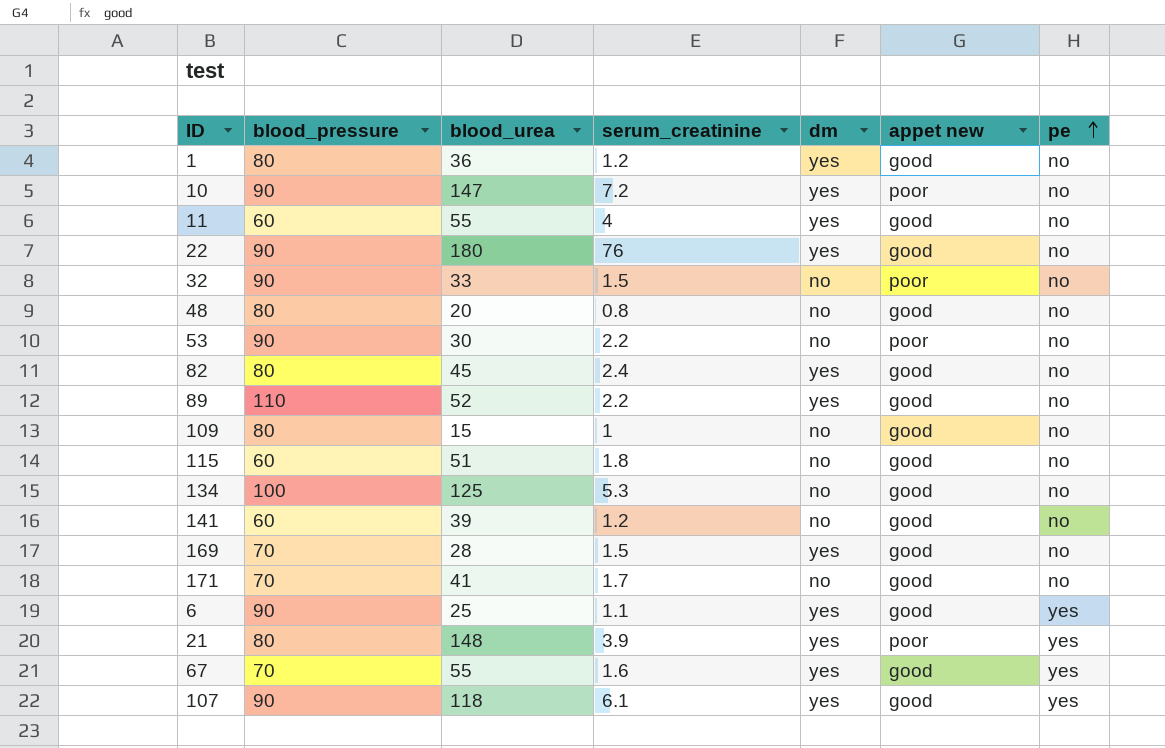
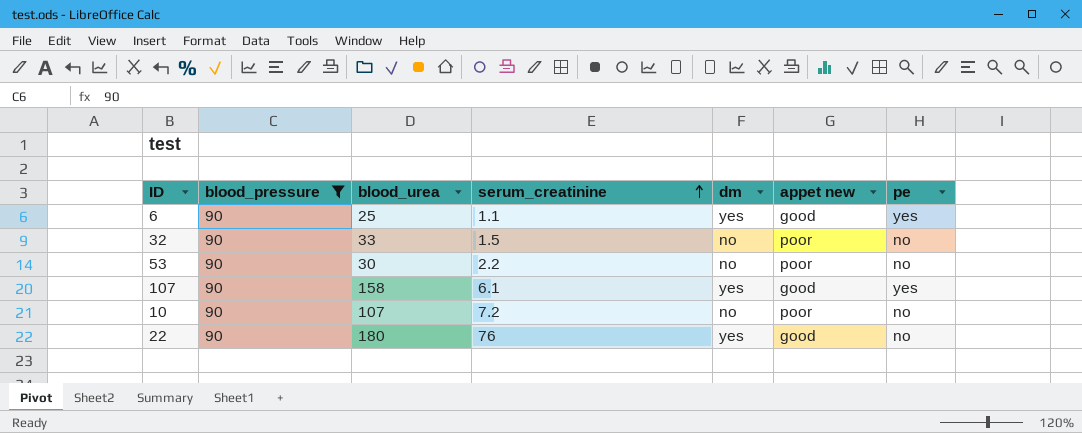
filter: none -> blood_pressure = 90
row order: pe ascending -> serum_creatinine ascending
107 | blood_urea: 118 -> 158
10 | blood_urea: 147 -> 107
10 | dm: yes -> no

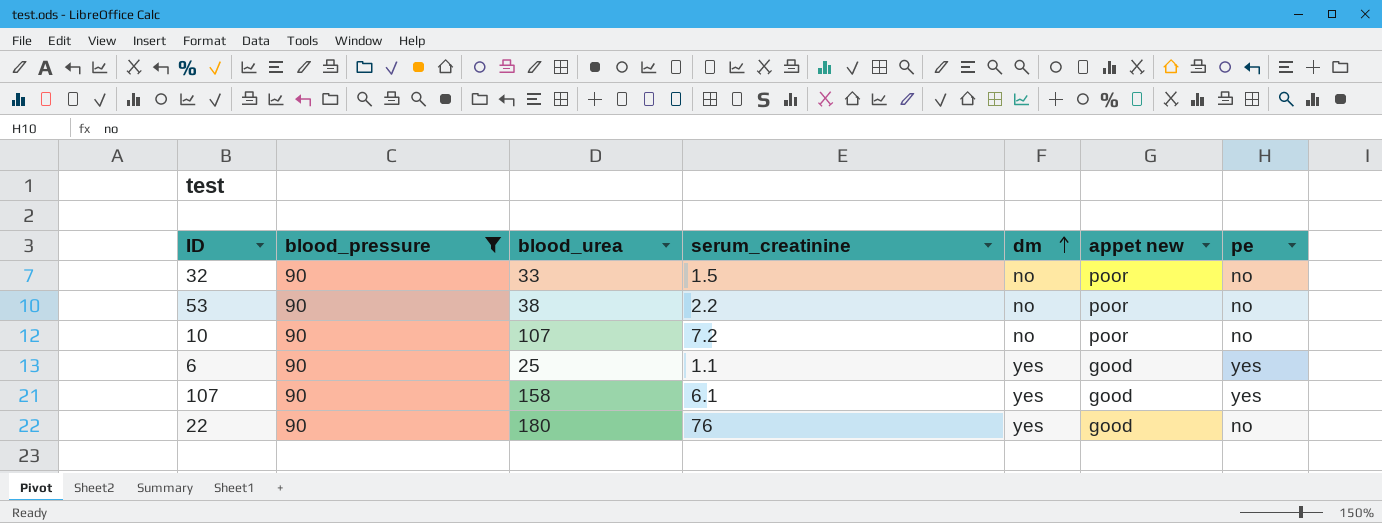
row order: serum_creatinine ascending -> dm ascending
53 | blood_urea: 30 -> 38

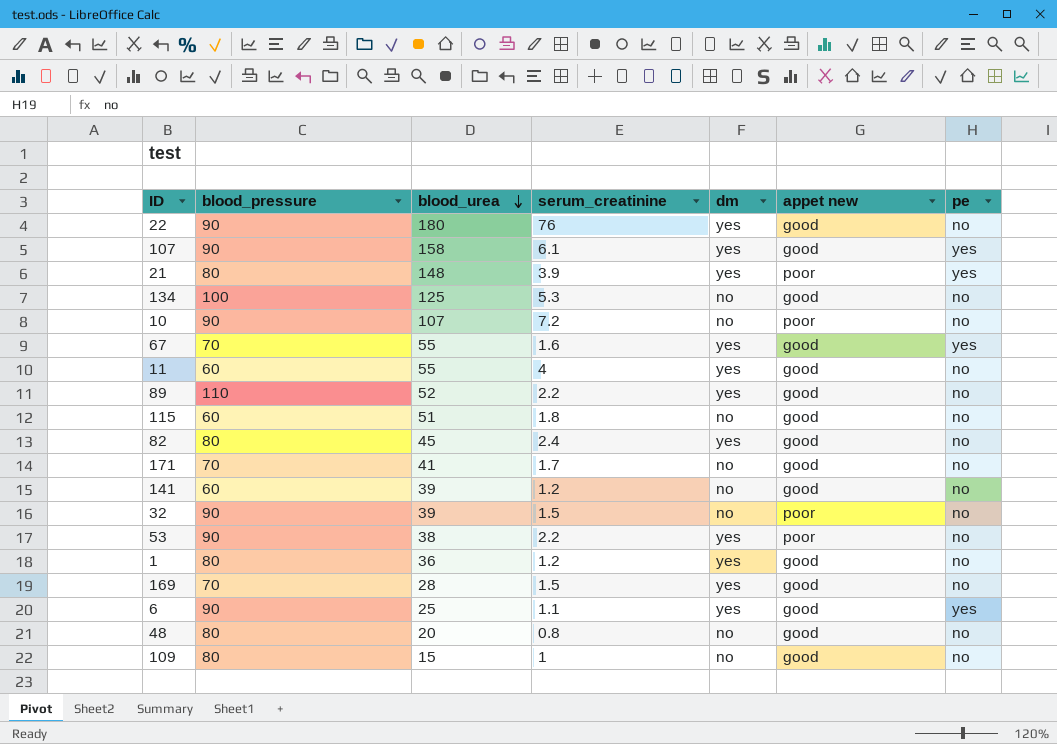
filter: blood_pressure = 90 -> none
row order: dm ascending -> blood_urea descending
32 | blood_urea: 33 -> 39
53 | dm: no -> yes

